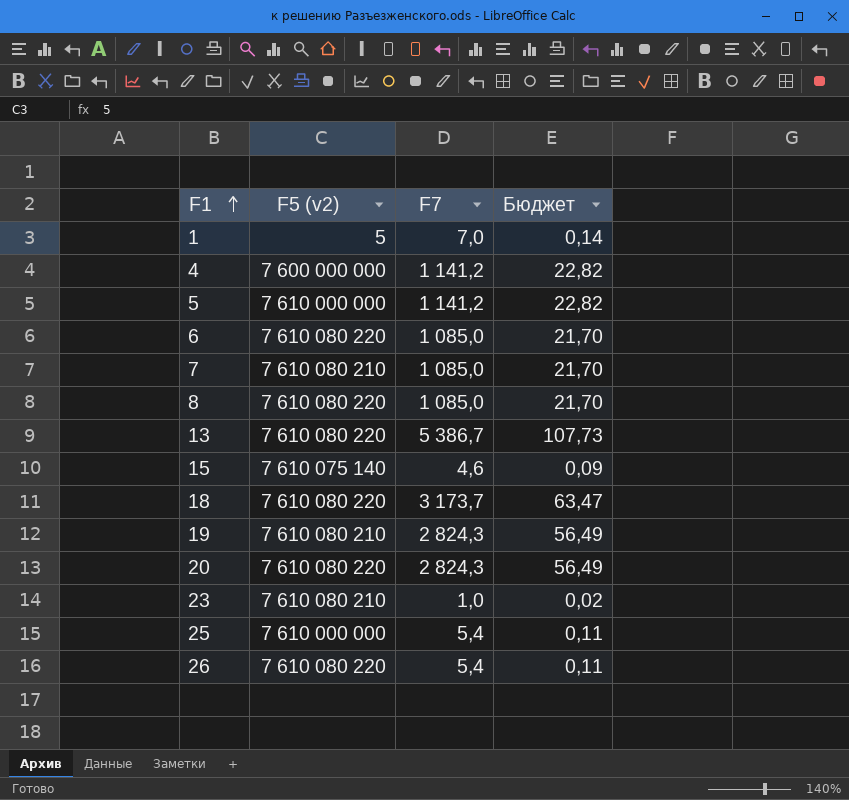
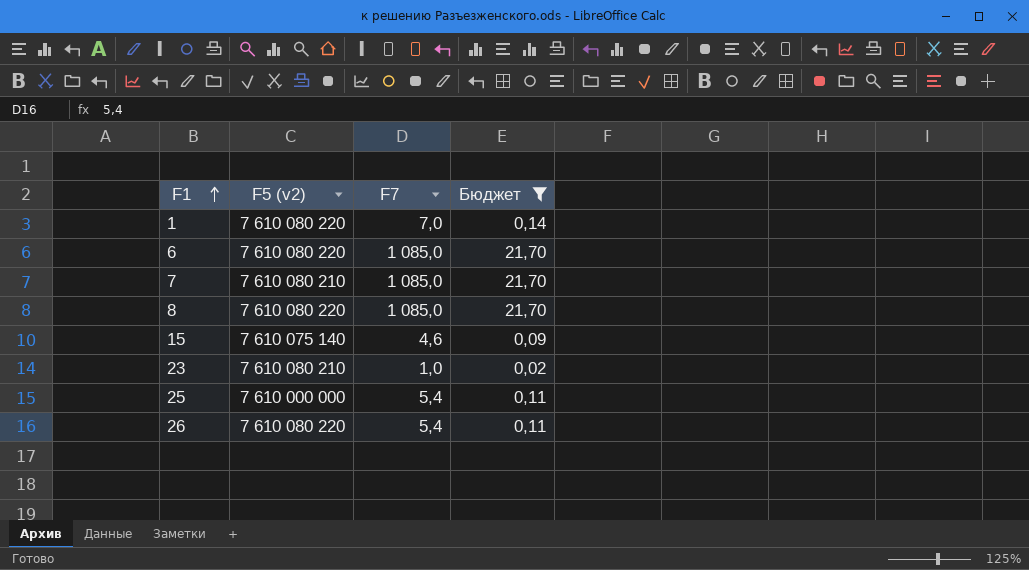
filter: none -> Бюджет <= 21,70
1 | F5 (v2): 5 -> 7 610 080 220

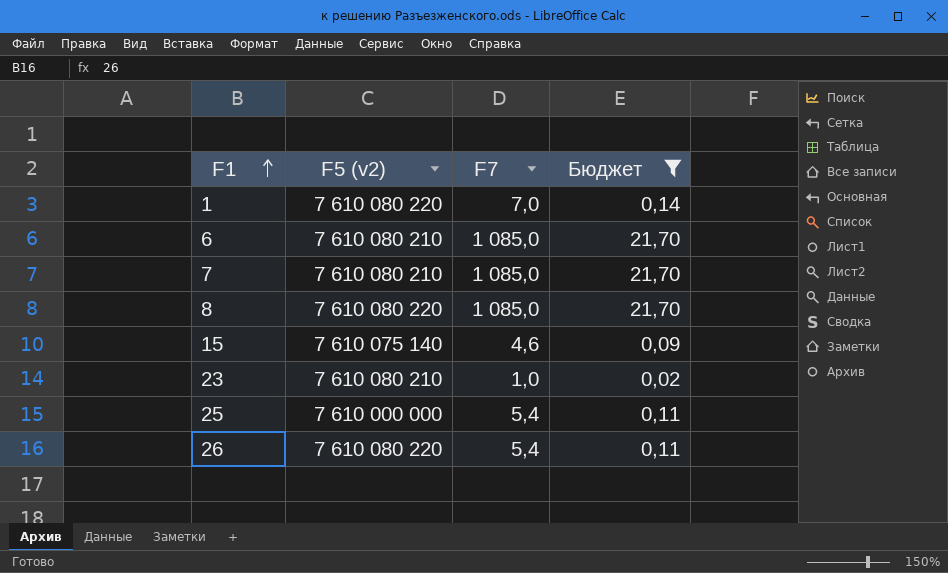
6 | F5 (v2): 7 610 080 220 -> 7 610 080 210

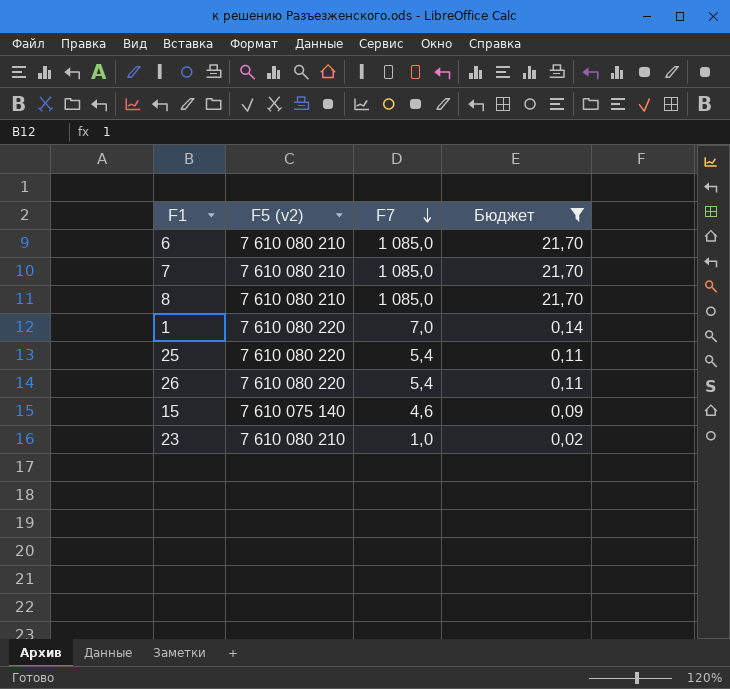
row order: F1 ascending -> F7 descending
8 | F5 (v2): 7 610 080 220 -> 7 610 080 210
25 | F5 (v2): 7 610 000 000 -> 7 610 080 220

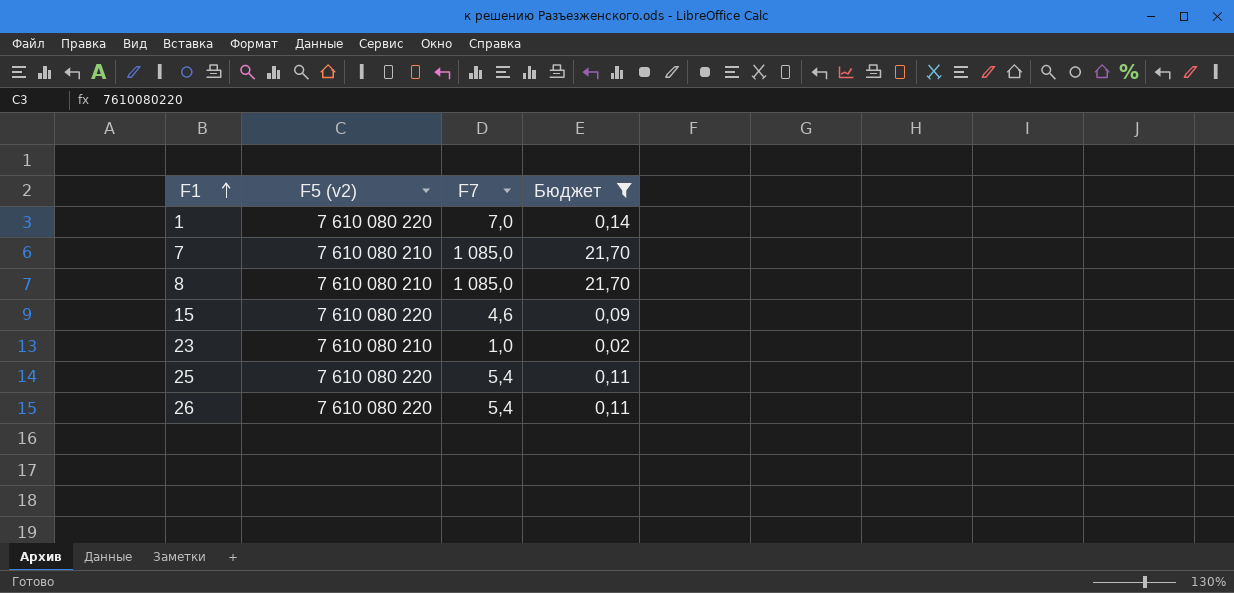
row order: F7 descending -> F1 ascending
row 6: 7 610 080 210 | 1 085,0 | 21,70 -> none
15 | F5 (v2): 7 610 075 140 -> 7 610 080 220

